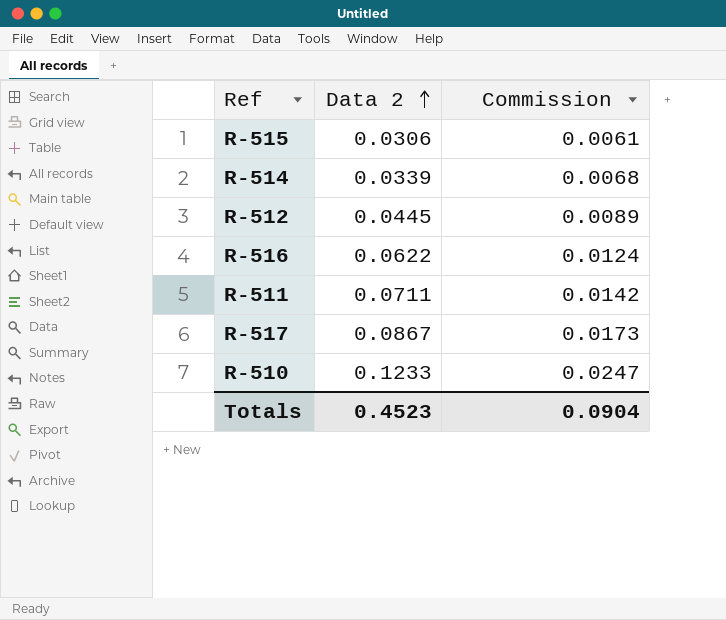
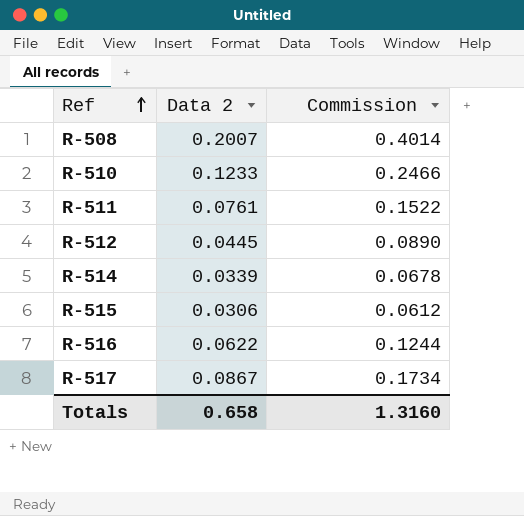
row order: Data 2 ascending -> Ref ascending
column Commission | formula: [Data 2] * 0.2 -> [Data 2] * 2
row R-508: none -> 0.2007 | 0.4014
R-511 | Data 2: 0.0711 -> 0.0761
Totals | Data 2: 0.4523 -> 0.658
Totals | Commission: 0.0904 -> 1.3160

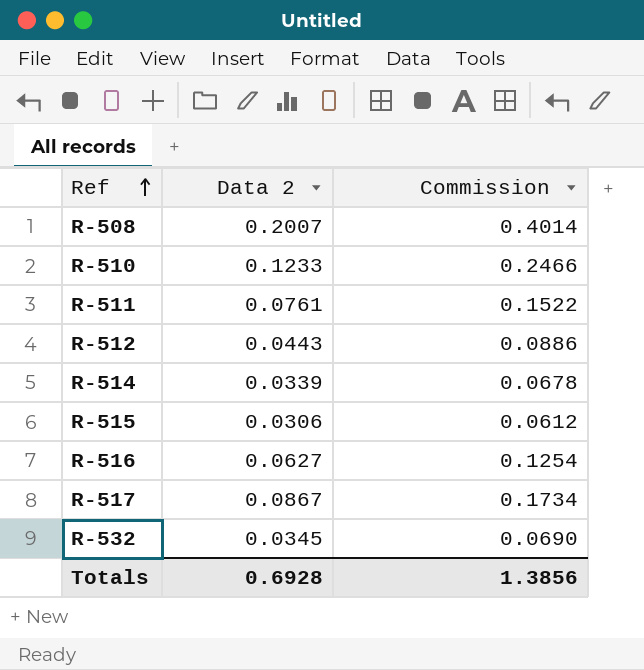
R-512 | Data 2: 0.0445 -> 0.0443
R-512 | Commission: 0.0890 -> 0.0886
R-516 | Data 2: 0.0622 -> 0.0627
R-516 | Commission: 0.1244 -> 0.1254
row R-532: none -> 0.0345 | 0.0690
Totals | Data 2: 0.658 -> 0.6928
Totals | Commission: 1.3160 -> 1.3856

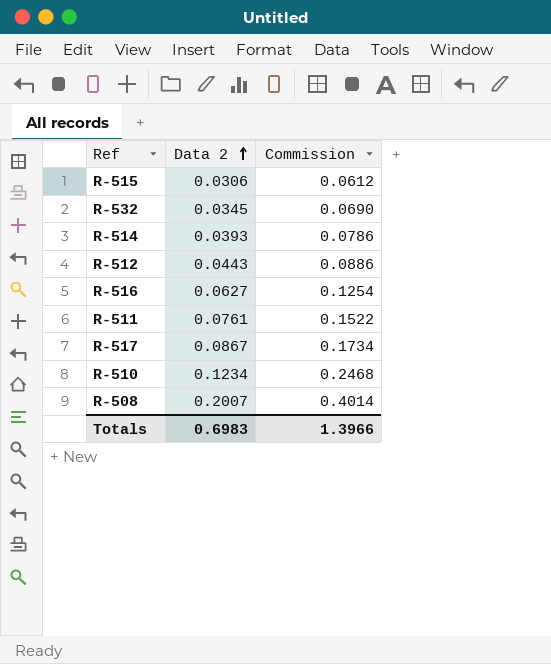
row order: Ref ascending -> Data 2 ascending
R-514 | Data 2: 0.0339 -> 0.0393
R-514 | Commission: 0.0678 -> 0.0786
R-510 | Data 2: 0.1233 -> 0.1234
R-510 | Commission: 0.2466 -> 0.2468
Totals | Data 2: 0.6928 -> 0.6983
Totals | Commission: 1.3856 -> 1.3966

